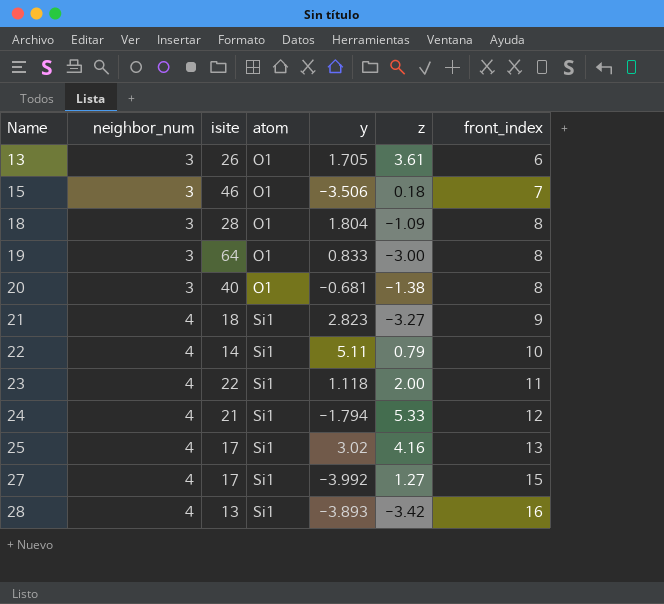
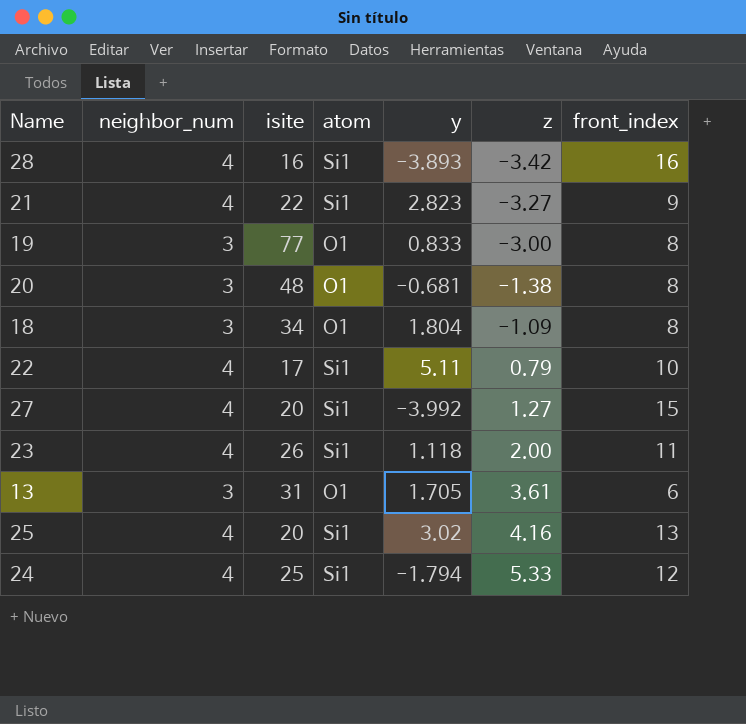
row order: Name ascending -> z ascending
row 15: 3 | 46 | O1 | -3.506 | 0.18 | 7 -> none
28 | isite: 13 -> 16
21 | isite: 18 -> 22
19 | isite: 64 -> 77
20 | isite: 40 -> 48
18 | isite: 28 -> 34
22 | isite: 14 -> 17
27 | isite: 17 -> 20
23 | isite: 22 -> 26
13 | isite: 26 -> 31
25 | isite: 17 -> 20
24 | isite: 21 -> 25

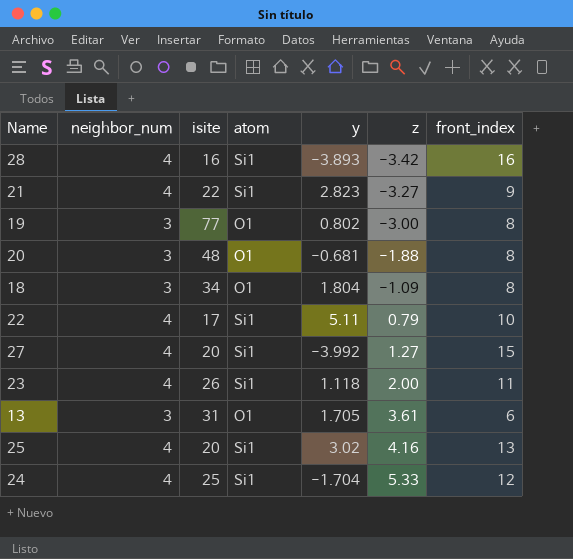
19 | y: 0.833 -> 0.802
20 | z: -1.38 -> -1.88
24 | y: -1.794 -> -1.704

